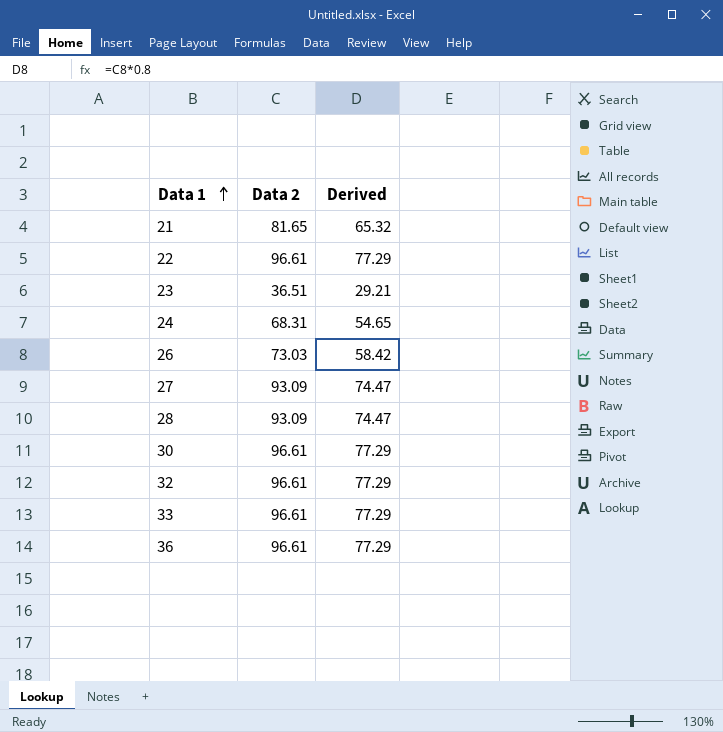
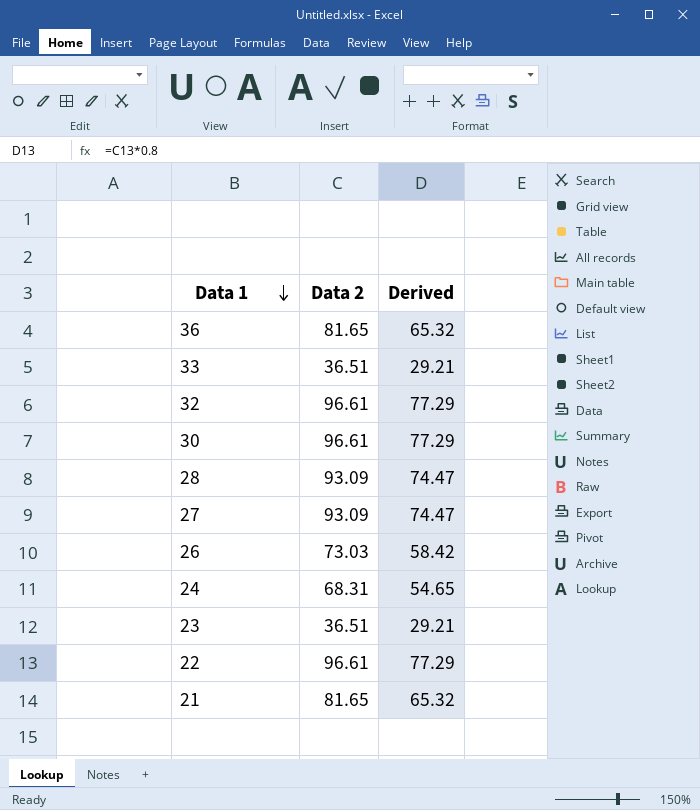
row order: Data 1 ascending -> Data 1 descending
36 | Data 2: 96.61 -> 81.65
36 | Derived: 77.29 -> 65.32
33 | Data 2: 96.61 -> 36.51
33 | Derived: 77.29 -> 29.21

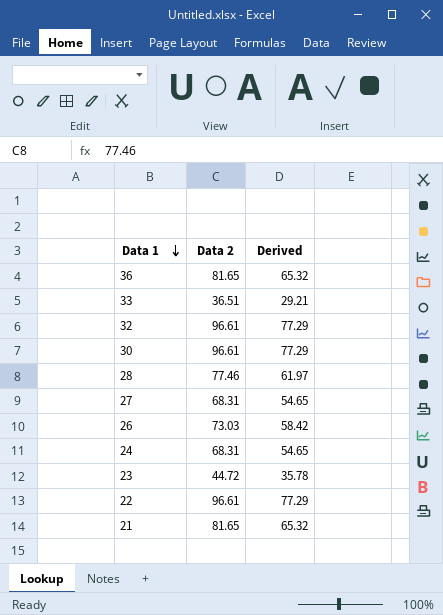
28 | Data 2: 93.09 -> 77.46
28 | Derived: 74.47 -> 61.97
27 | Data 2: 93.09 -> 68.31
27 | Derived: 74.47 -> 54.65
23 | Data 2: 36.51 -> 44.72
23 | Derived: 29.21 -> 35.78

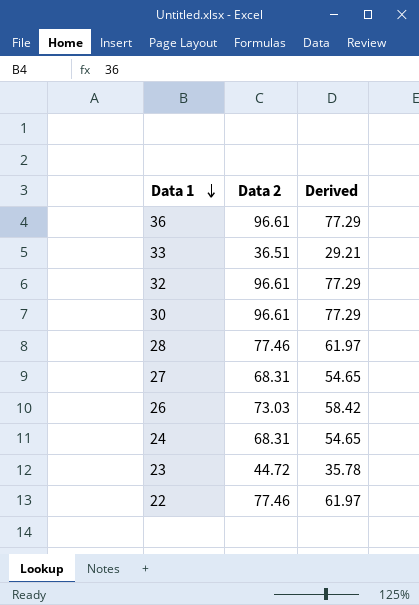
row 21: 81.65 | 65.32 -> none
36 | Data 2: 81.65 -> 96.61
36 | Derived: 65.32 -> 77.29
22 | Data 2: 96.61 -> 77.46
22 | Derived: 77.29 -> 61.97

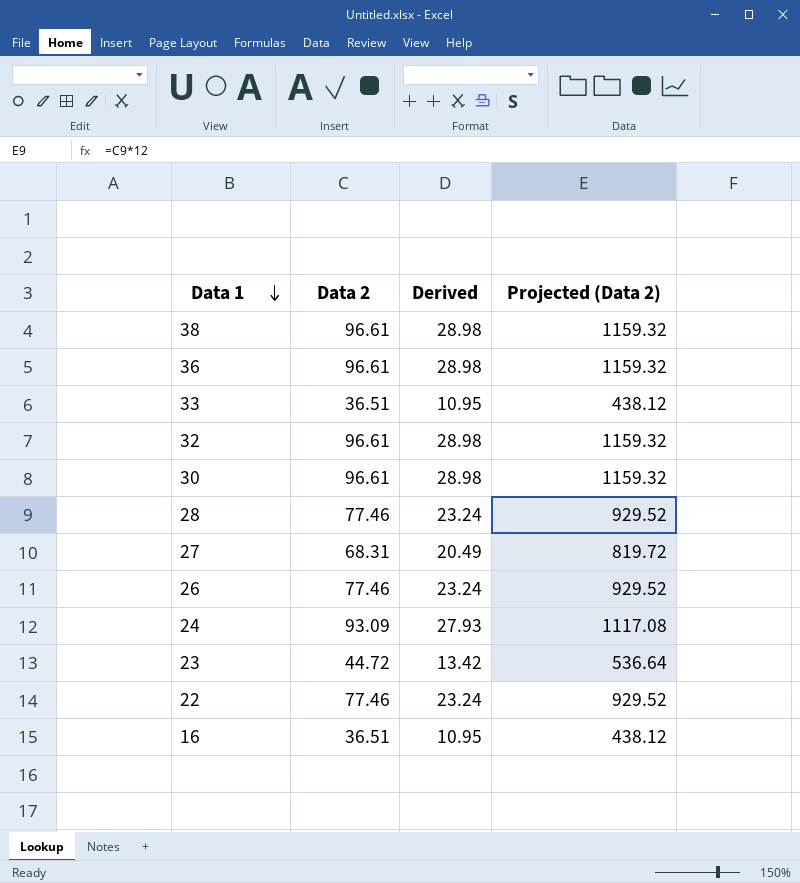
column Derived | formula: [Data 2] * 0.8 -> [Data 2] * 0.3
column Projected (Data 2) | formula: none -> [Data 2] * 12
row 38: none -> 96.61 | 28.98 | 1159.32
26 | Data 2: 73.03 -> 77.46
24 | Data 2: 68.31 -> 93.09
row 16: none -> 36.51 | 10.95 | 438.12

